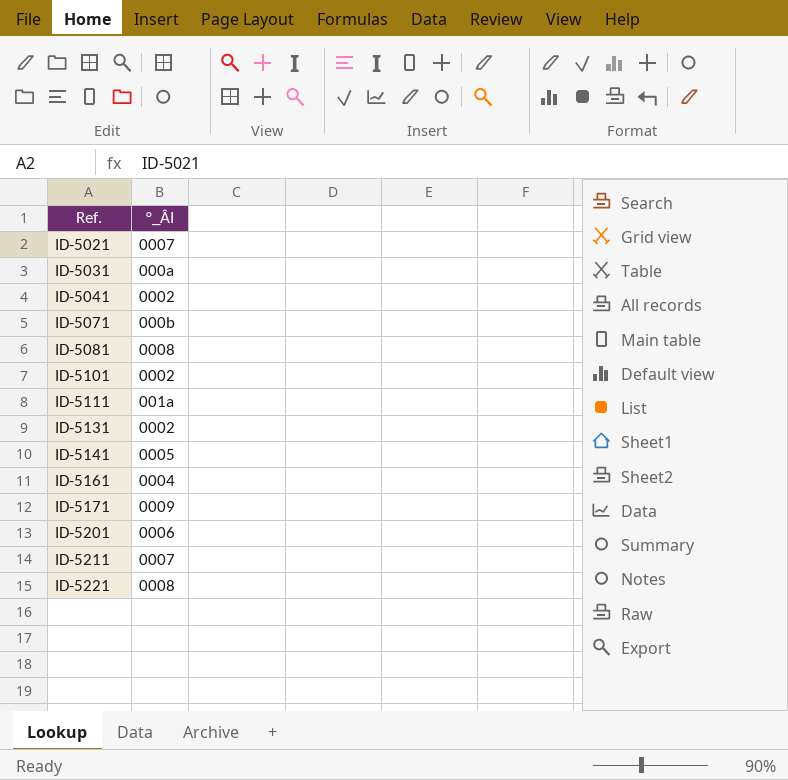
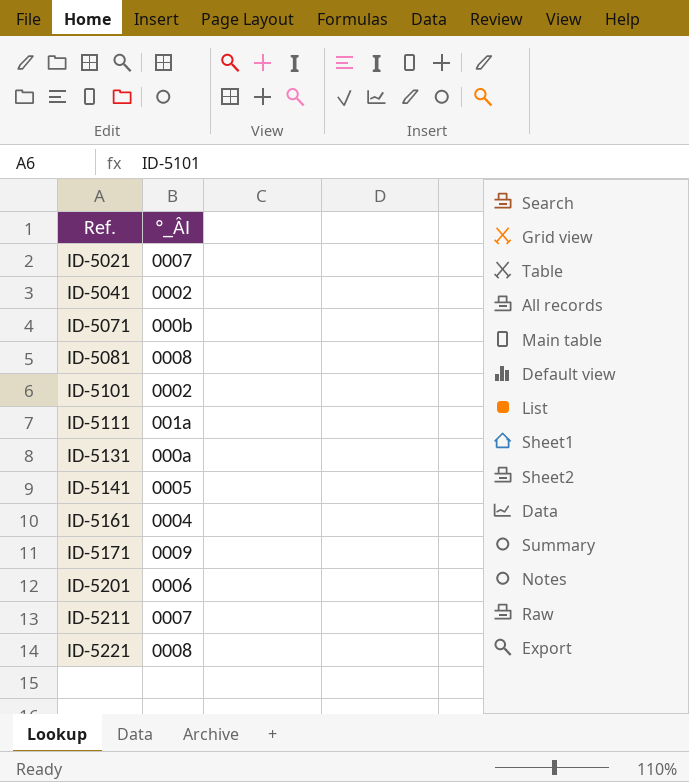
row ID-5031: 000a -> none
ID-5131 | °_ÂI: 0002 -> 000a

